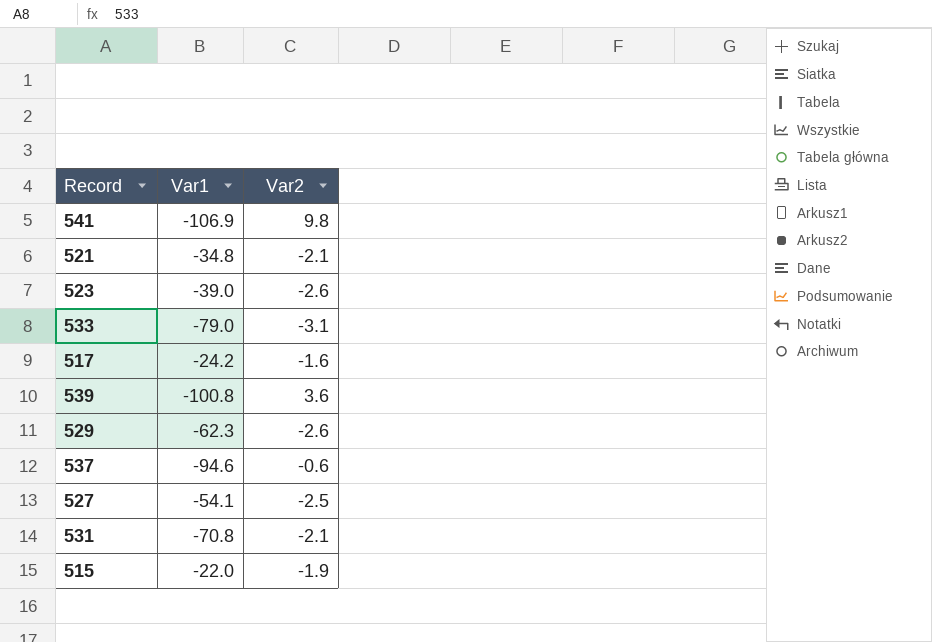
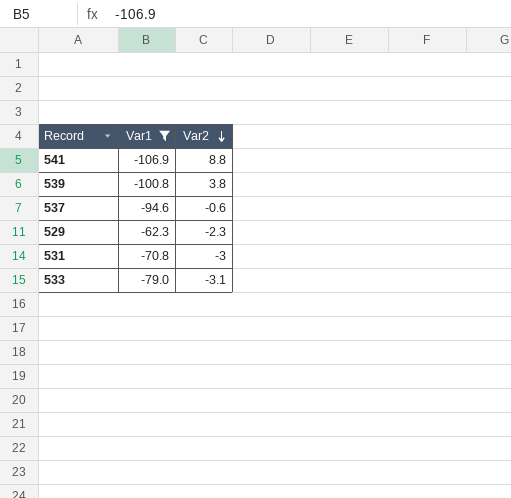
filter: none -> Var1 <= -62.3
row order: none -> Var2 descending
541 | Var2: 9.8 -> 8.8
539 | Var2: 3.6 -> 3.8
529 | Var2: -2.6 -> -2.3
531 | Var2: -2.1 -> -3

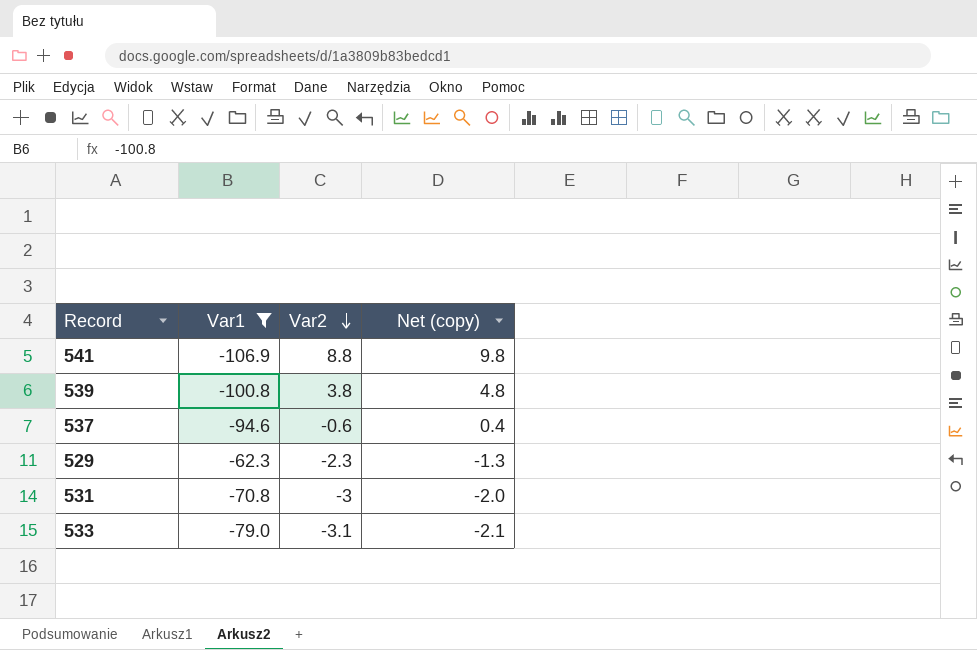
column Net (copy) | formula: none -> [Var2] + 1

